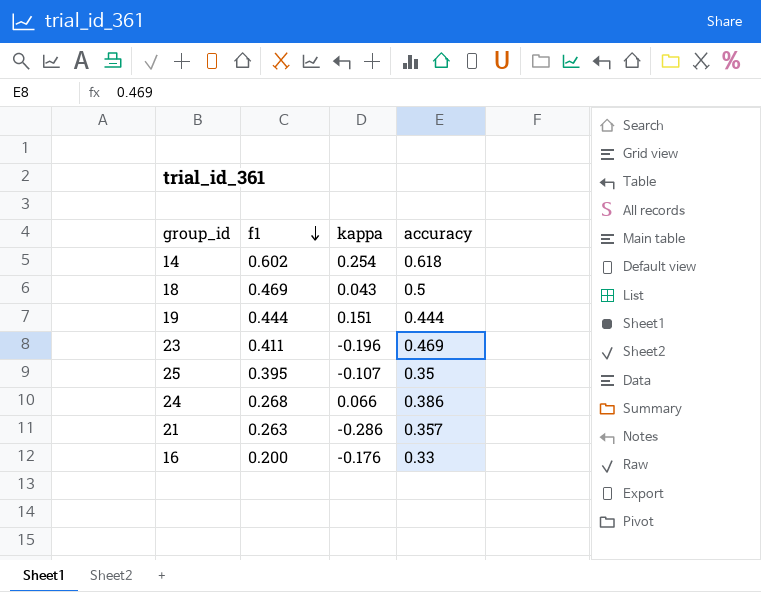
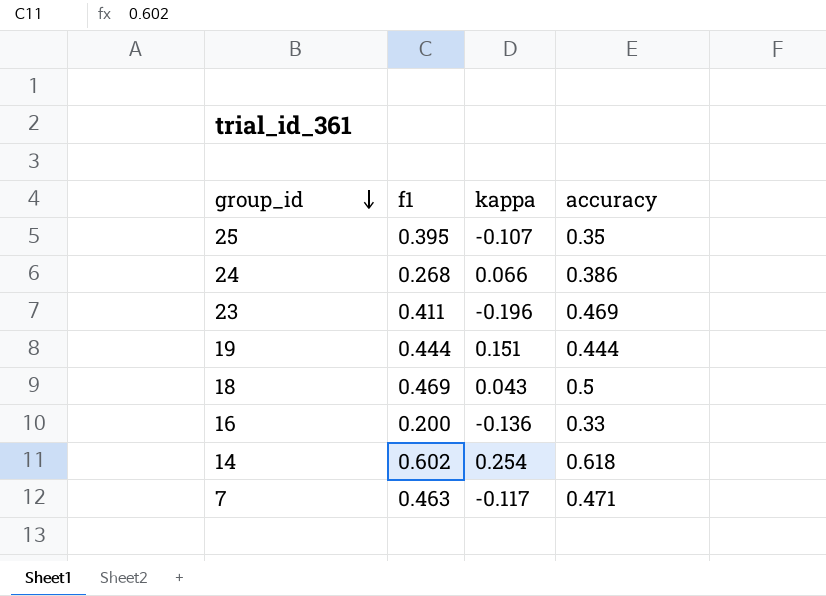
row order: f1 descending -> group_id descending
row 21: 0.263 | -0.286 | 0.357 -> none
16 | kappa: -0.176 -> -0.136
row 7: none -> 0.463 | -0.117 | 0.471

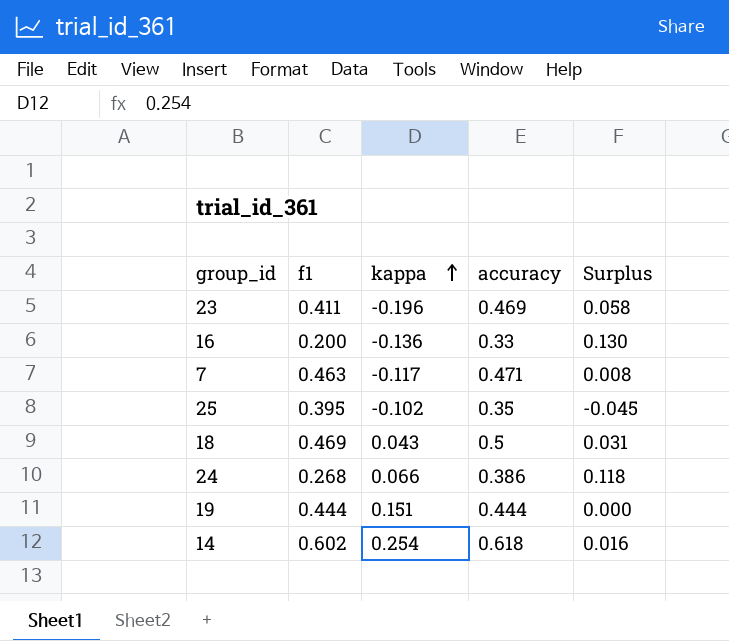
row order: group_id descending -> kappa ascending
column Surplus | formula: none -> [accuracy] - [f1]
25 | kappa: -0.107 -> -0.102

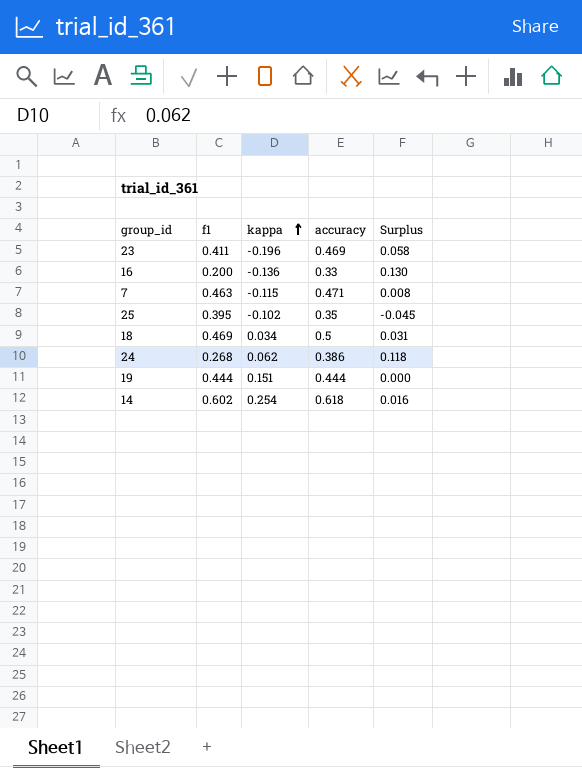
7 | kappa: -0.117 -> -0.115
18 | kappa: 0.043 -> 0.034
24 | kappa: 0.066 -> 0.062

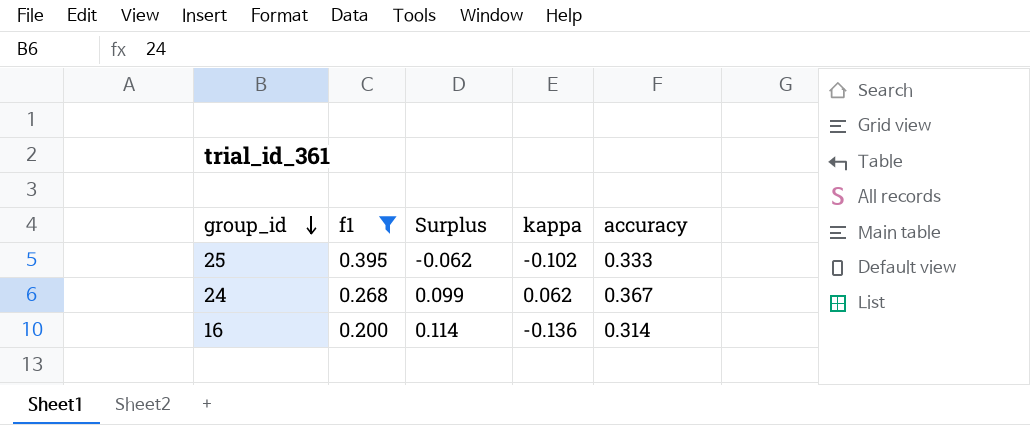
filter: none -> f1 <= 0.395
row order: kappa ascending -> group_id descending
column Surplus | position: 5 -> 3
25 | Surplus: -0.045 -> -0.062
25 | accuracy: 0.35 -> 0.333
24 | Surplus: 0.118 -> 0.099
24 | accuracy: 0.386 -> 0.367
16 | Surplus: 0.130 -> 0.114
16 | accuracy: 0.33 -> 0.314

